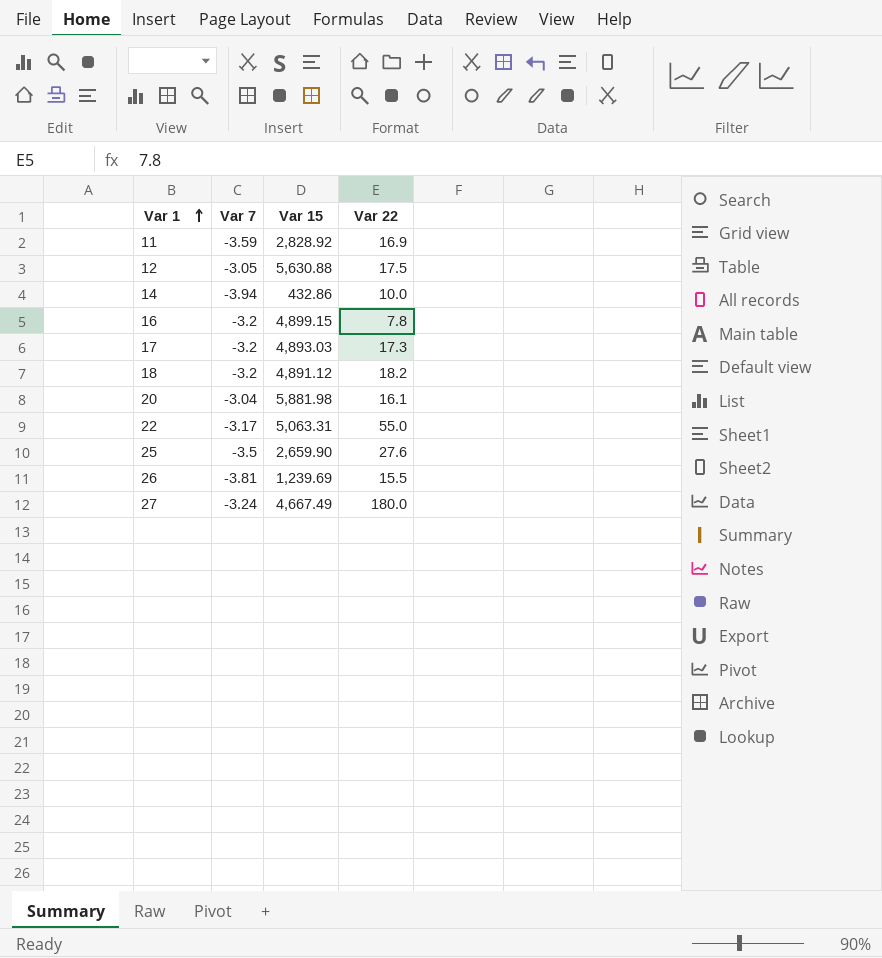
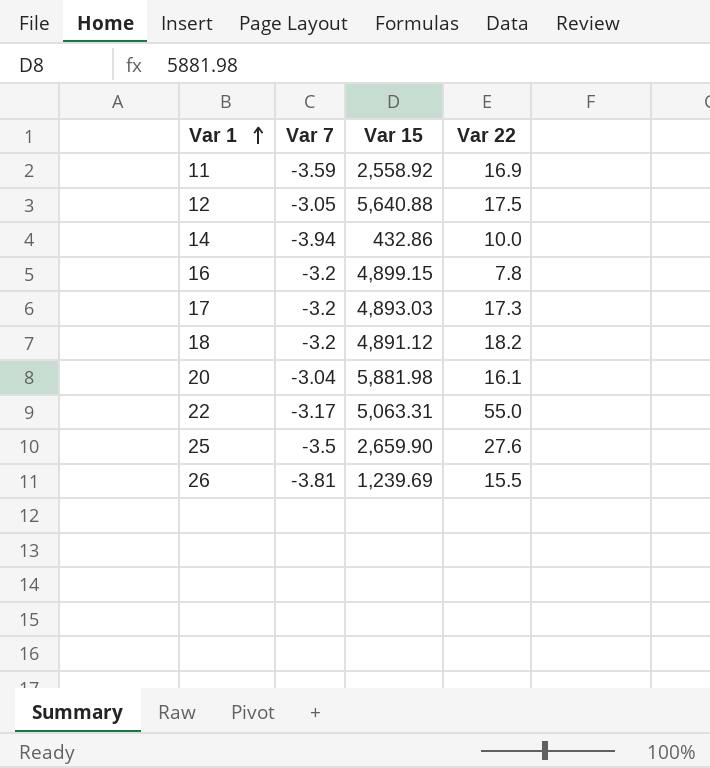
row 27: -3.24 | 4,667.49 | 180.0 -> none
11 | Var 15: 2,828.92 -> 2,558.92
12 | Var 15: 5,630.88 -> 5,640.88

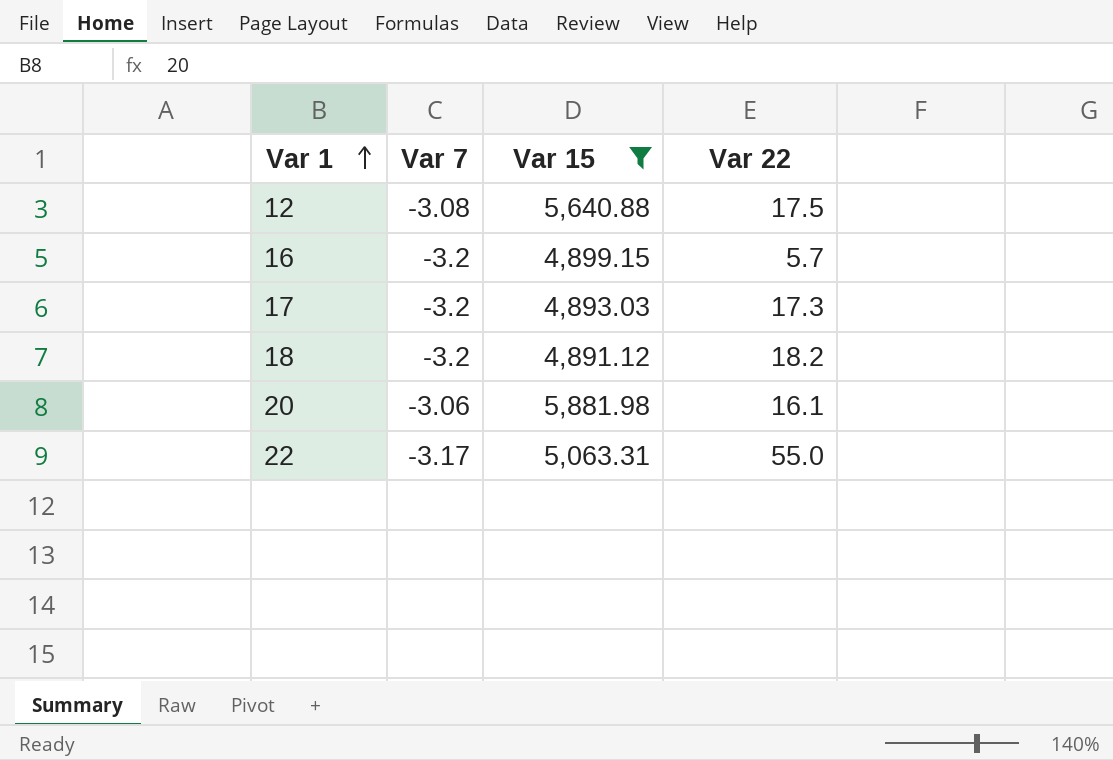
filter: none -> Var 15 >= 4,891.12
12 | Var 7: -3.05 -> -3.08
16 | Var 22: 7.8 -> 5.7
20 | Var 7: -3.04 -> -3.06

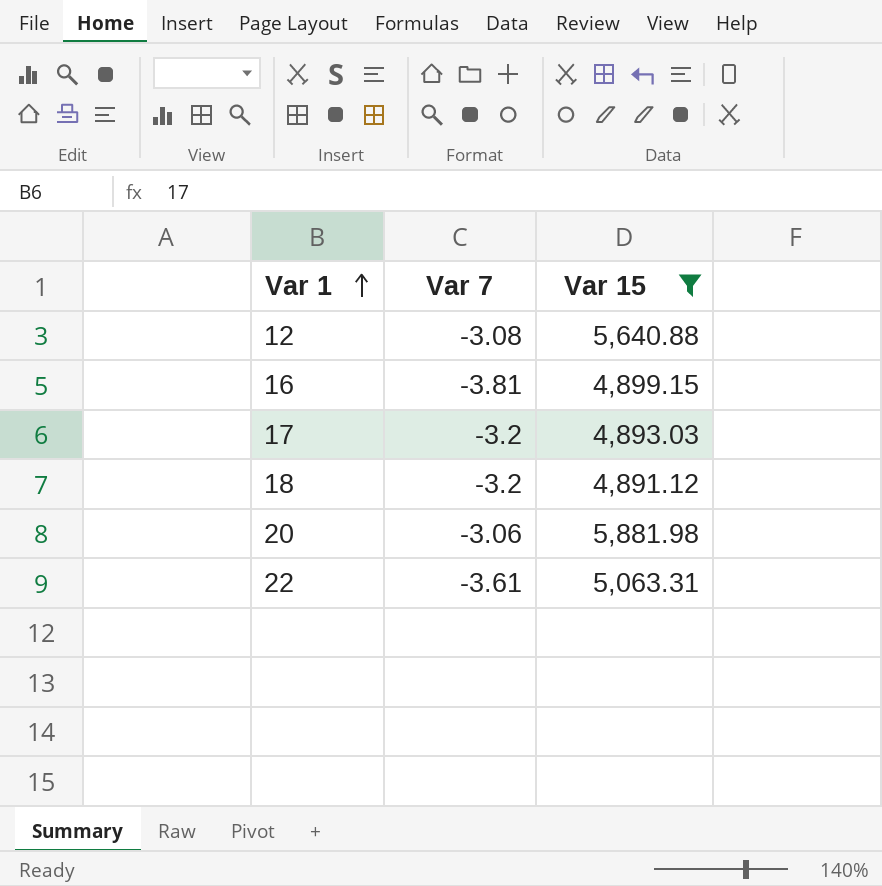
column Var 22 | position: 4 -> none
16 | Var 7: -3.2 -> -3.81
22 | Var 7: -3.17 -> -3.61

